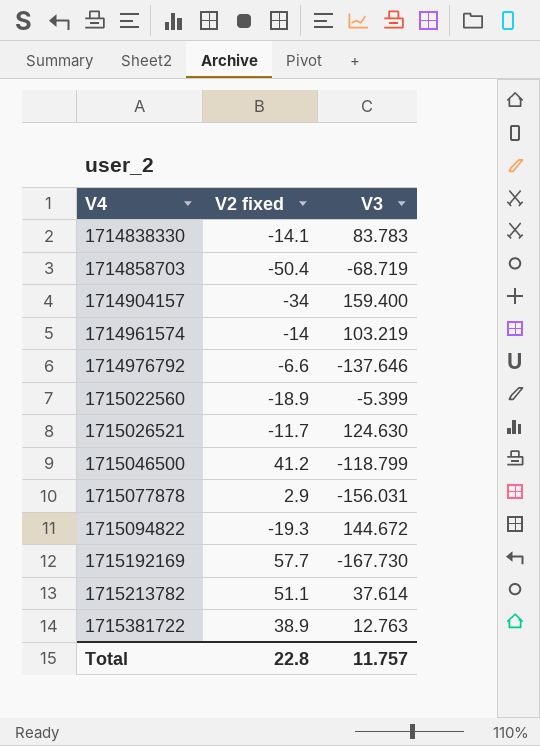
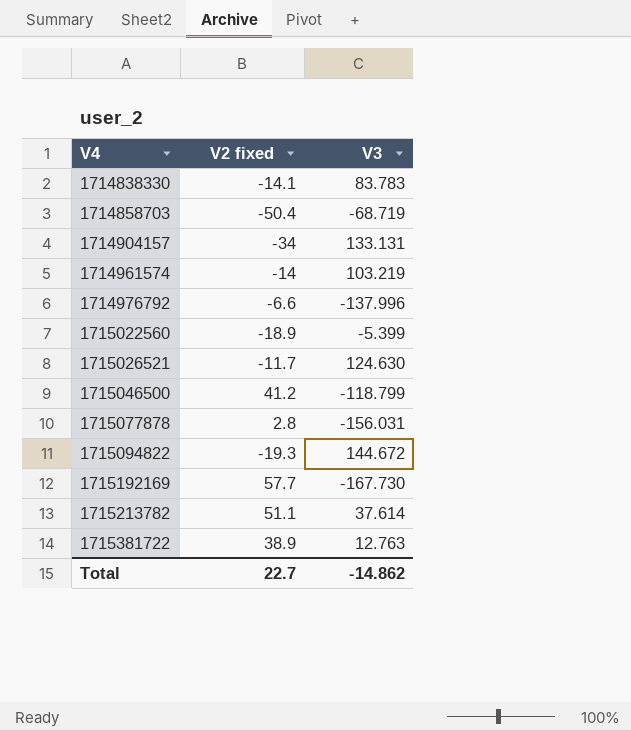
1714904157 | V3: 159.400 -> 133.131
1714976792 | V3: -137.646 -> -137.996
1715077878 | V2 fixed: 2.9 -> 2.8
Total | V2 fixed: 22.8 -> 22.7
Total | V3: 11.757 -> -14.862

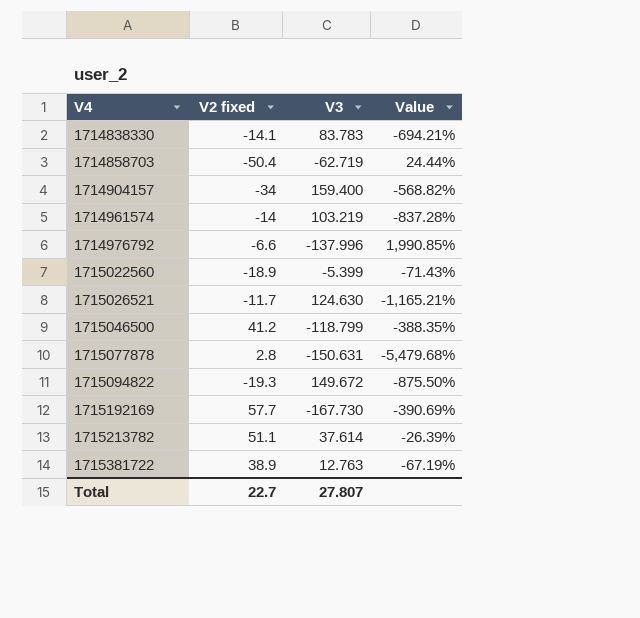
column Value | formula: none -> ([V3] - [V2 fixed]) / [V2 fixed]
1714858703 | V3: -68.719 -> -62.719
1714904157 | V3: 133.131 -> 159.400
1715077878 | V3: -156.031 -> -150.631
1715094822 | V3: 144.672 -> 149.672
Total | V3: -14.862 -> 27.807

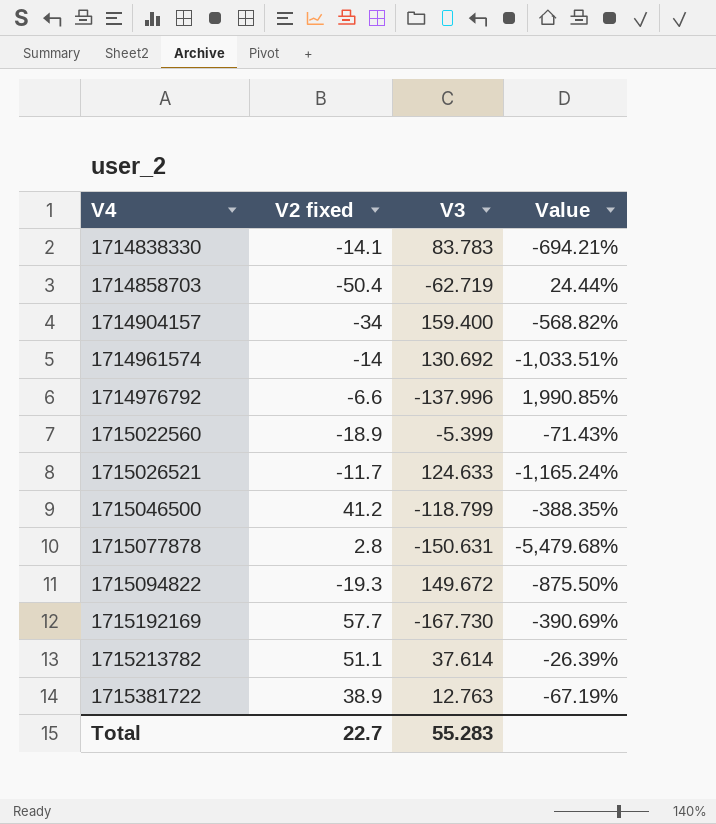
1714961574 | V3: 103.219 -> 130.692
1714961574 | Value: -837.28% -> -1,033.51%
1715026521 | V3: 124.630 -> 124.633
1715026521 | Value: -1,165.21% -> -1,165.24%
Total | V3: 27.807 -> 55.283

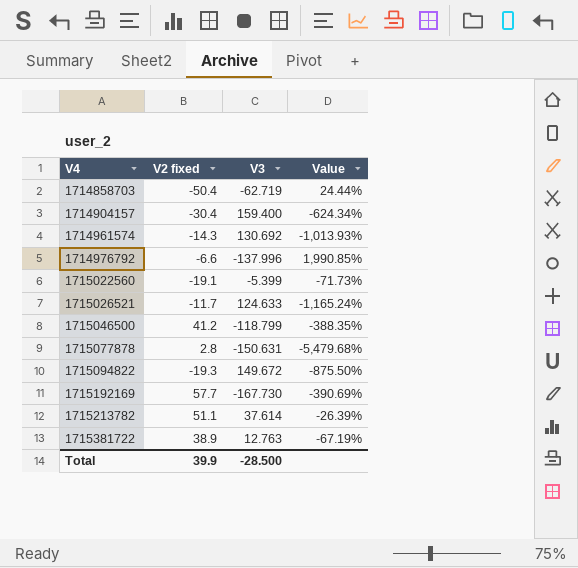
row 1714838330: -14.1 | 83.783 | -694.21% -> none
1714904157 | V2 fixed: -34 -> -30.4
1714904157 | Value: -568.82% -> -624.34%
1714961574 | V2 fixed: -14 -> -14.3
1714961574 | Value: -1,033.51% -> -1,013.93%
1715022560 | V2 fixed: -18.9 -> -19.1
1715022560 | Value: -71.43% -> -71.73%
Total | V2 fixed: 22.7 -> 39.9
Total | V3: 55.283 -> -28.500

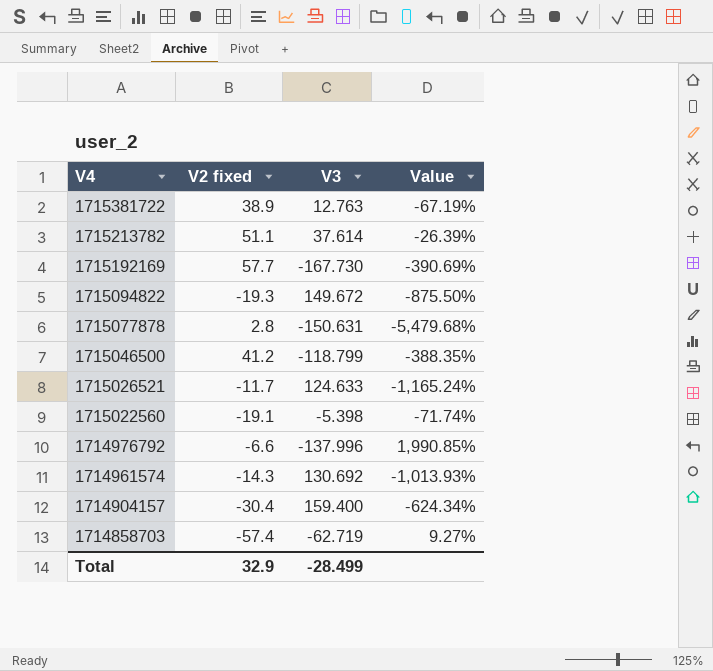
row order: V4 ascending -> V4 descending
1715022560 | V3: -5.399 -> -5.398
1715022560 | Value: -71.73% -> -71.74%
1714858703 | V2 fixed: -50.4 -> -57.4
1714858703 | Value: 24.44% -> 9.27%
Total | V2 fixed: 39.9 -> 32.9
Total | V3: -28.500 -> -28.499

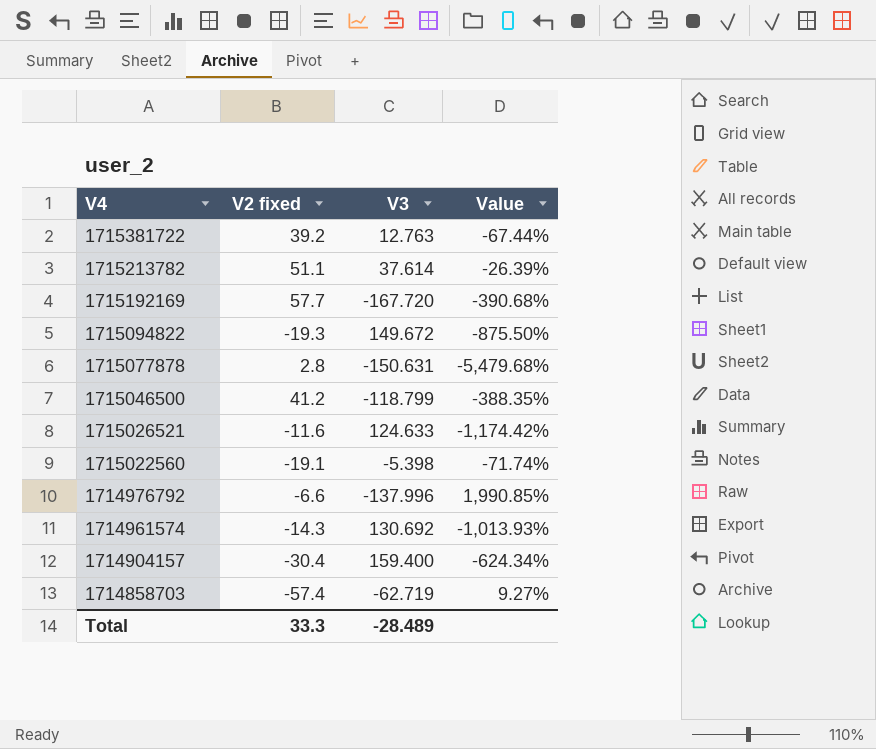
1715381722 | V2 fixed: 38.9 -> 39.2
1715381722 | Value: -67.19% -> -67.44%
1715192169 | V3: -167.730 -> -167.720
1715192169 | Value: -390.69% -> -390.68%
1715026521 | V2 fixed: -11.7 -> -11.6
1715026521 | Value: -1,165.24% -> -1,174.42%
Total | V2 fixed: 32.9 -> 33.3
Total | V3: -28.499 -> -28.489

